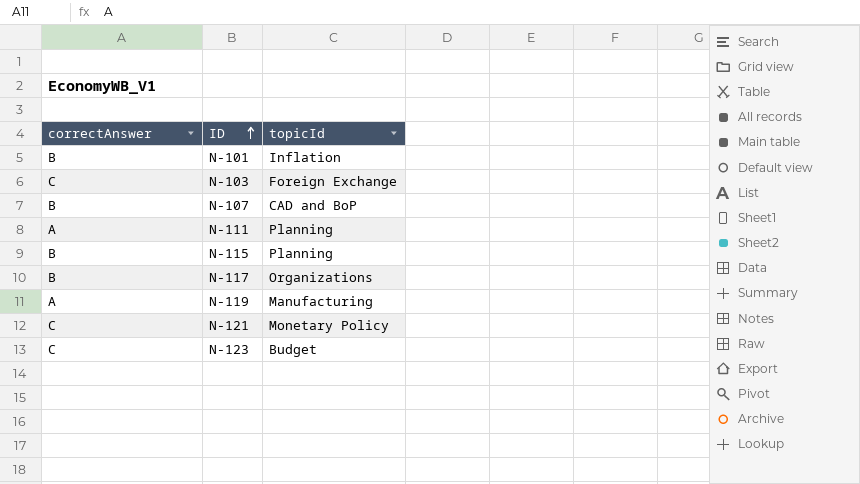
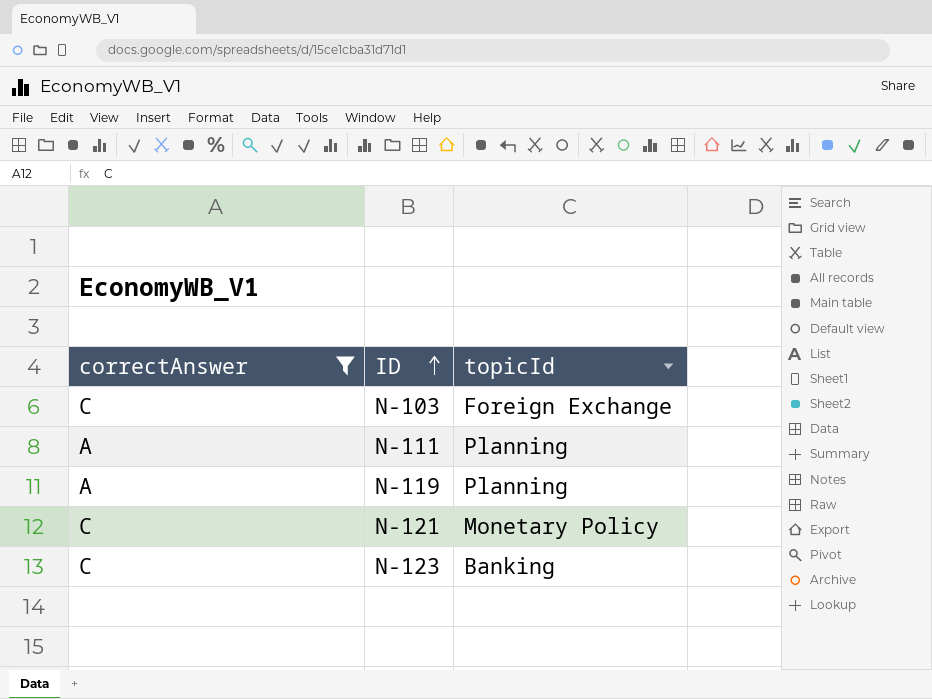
filter: none -> correctAnswer != B
N-119 | topicId: Manufacturing -> Planning
N-123 | topicId: Budget -> Banking

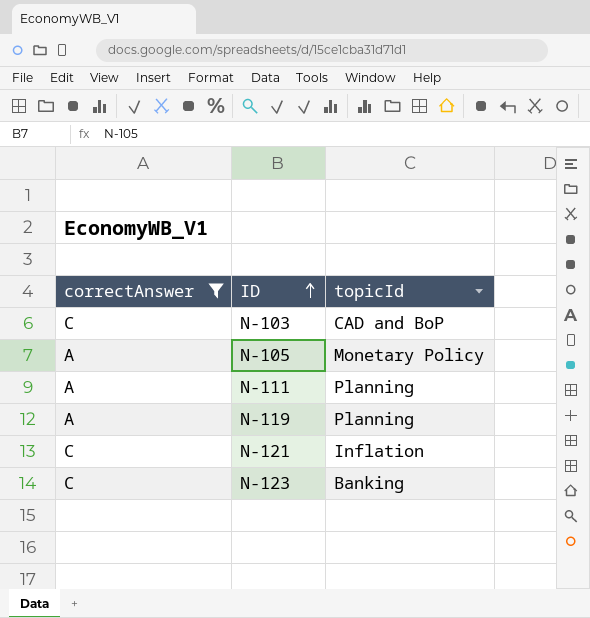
N-103 | topicId: Foreign Exchange -> CAD and BoP
row N-105: none -> A | Monetary Policy
N-121 | topicId: Monetary Policy -> Inflation

